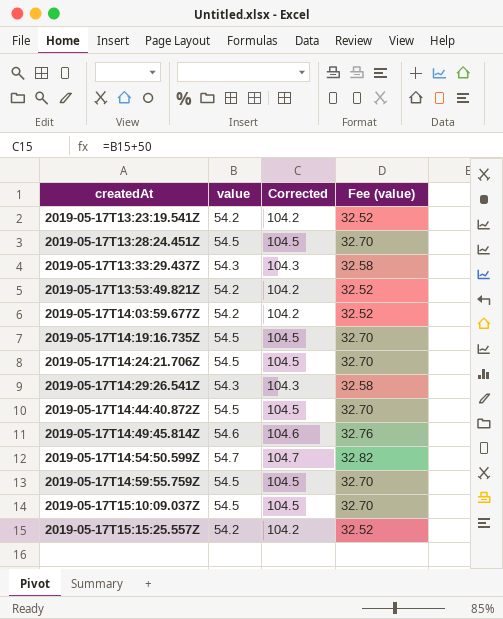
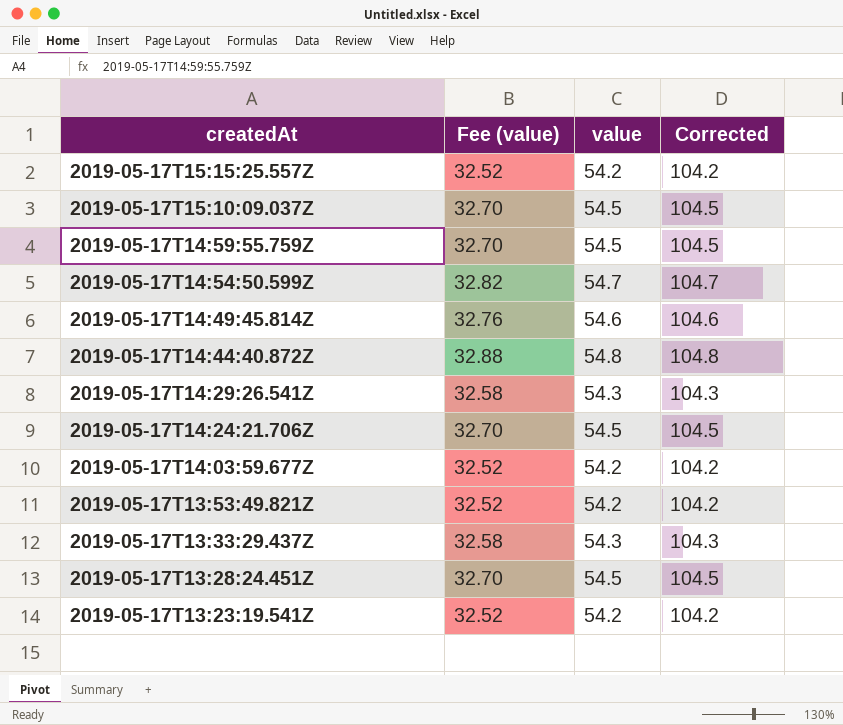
row order: createdAt ascending -> createdAt descending
column Fee (value) | position: 4 -> 2
row 2019-05-17T14:19:16.735Z: 54.5 | 104.5 | 32.70 -> none
2019-05-17T14:44:40.872Z | Fee (value): 32.70 -> 32.88
2019-05-17T14:44:40.872Z | value: 54.5 -> 54.8
2019-05-17T14:44:40.872Z | Corrected: 104.5 -> 104.8

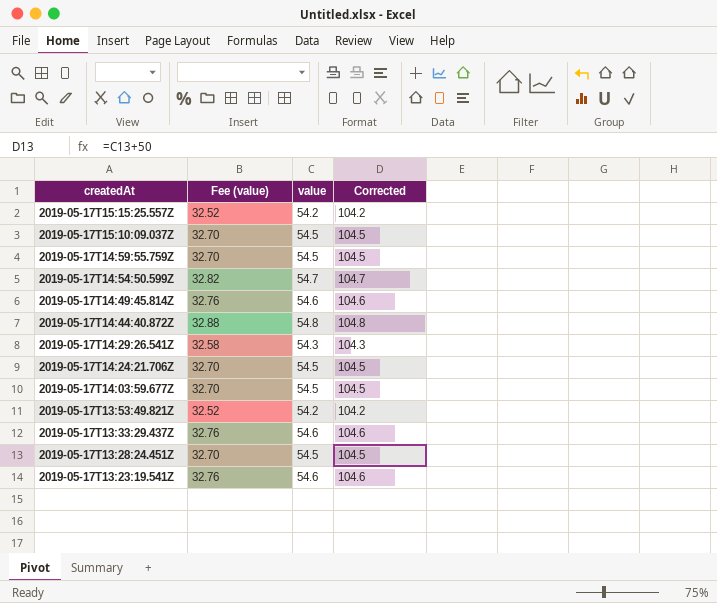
2019-05-17T14:03:59.677Z | Fee (value): 32.52 -> 32.70
2019-05-17T14:03:59.677Z | value: 54.2 -> 54.5
2019-05-17T14:03:59.677Z | Corrected: 104.2 -> 104.5
2019-05-17T13:33:29.437Z | Fee (value): 32.58 -> 32.76
2019-05-17T13:33:29.437Z | value: 54.3 -> 54.6
2019-05-17T13:33:29.437Z | Corrected: 104.3 -> 104.6
2019-05-17T13:23:19.541Z | Fee (value): 32.52 -> 32.76
2019-05-17T13:23:19.541Z | value: 54.2 -> 54.6
2019-05-17T13:23:19.541Z | Corrected: 104.2 -> 104.6

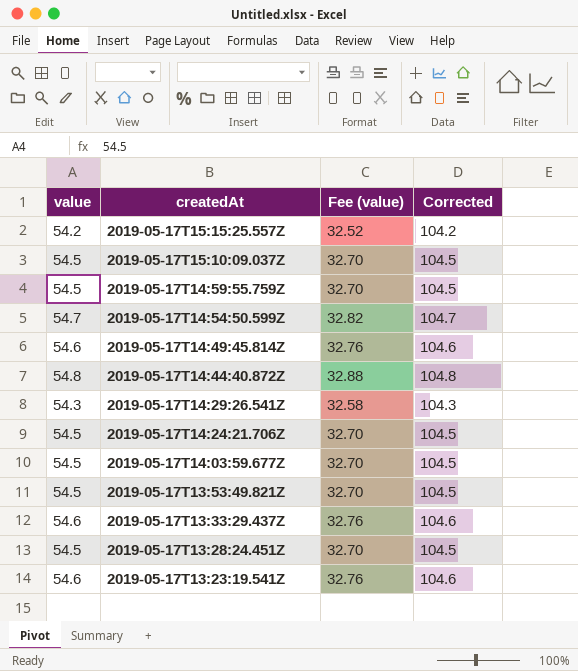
column value | position: 3 -> 1
2019-05-17T13:53:49.821Z | value: 54.2 -> 54.5
2019-05-17T13:53:49.821Z | Fee (value): 32.52 -> 32.70
2019-05-17T13:53:49.821Z | Corrected: 104.2 -> 104.5

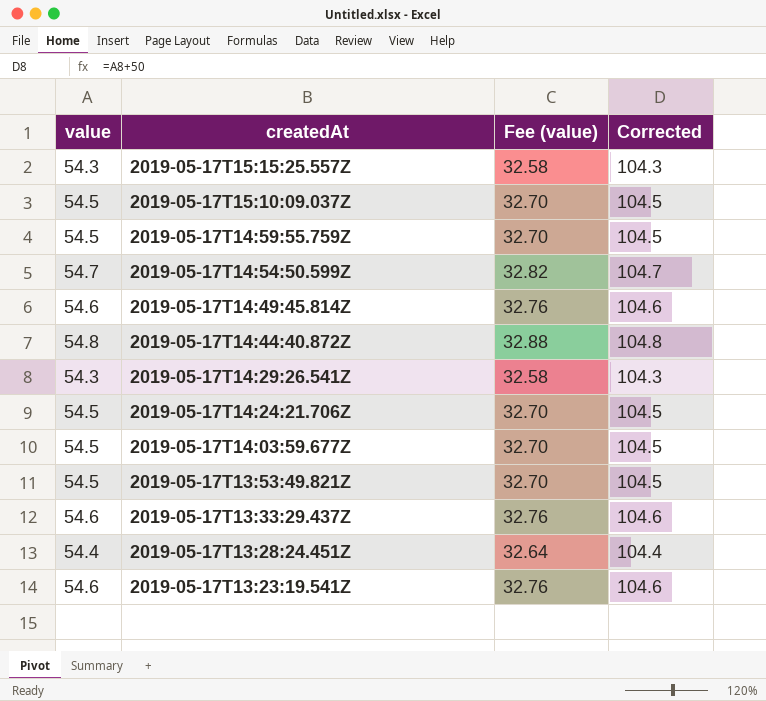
2019-05-17T15:15:25.557Z | value: 54.2 -> 54.3
2019-05-17T15:15:25.557Z | Fee (value): 32.52 -> 32.58
2019-05-17T15:15:25.557Z | Corrected: 104.2 -> 104.3
2019-05-17T13:28:24.451Z | value: 54.5 -> 54.4
2019-05-17T13:28:24.451Z | Fee (value): 32.70 -> 32.64
2019-05-17T13:28:24.451Z | Corrected: 104.5 -> 104.4

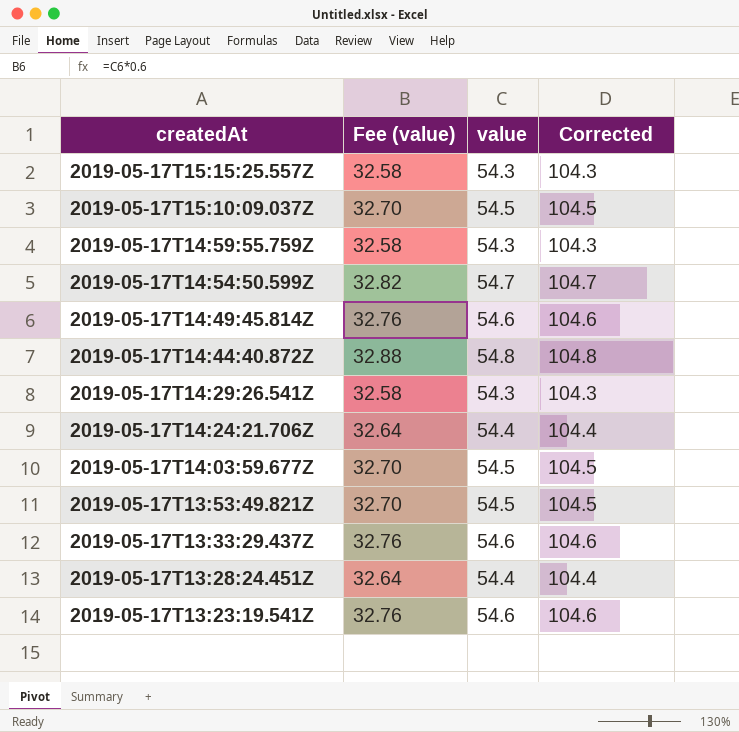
column value | position: 1 -> 3
2019-05-17T14:59:55.759Z | Fee (value): 32.70 -> 32.58
2019-05-17T14:59:55.759Z | value: 54.5 -> 54.3
2019-05-17T14:59:55.759Z | Corrected: 104.5 -> 104.3
2019-05-17T14:24:21.706Z | Fee (value): 32.70 -> 32.64
2019-05-17T14:24:21.706Z | value: 54.5 -> 54.4
2019-05-17T14:24:21.706Z | Corrected: 104.5 -> 104.4

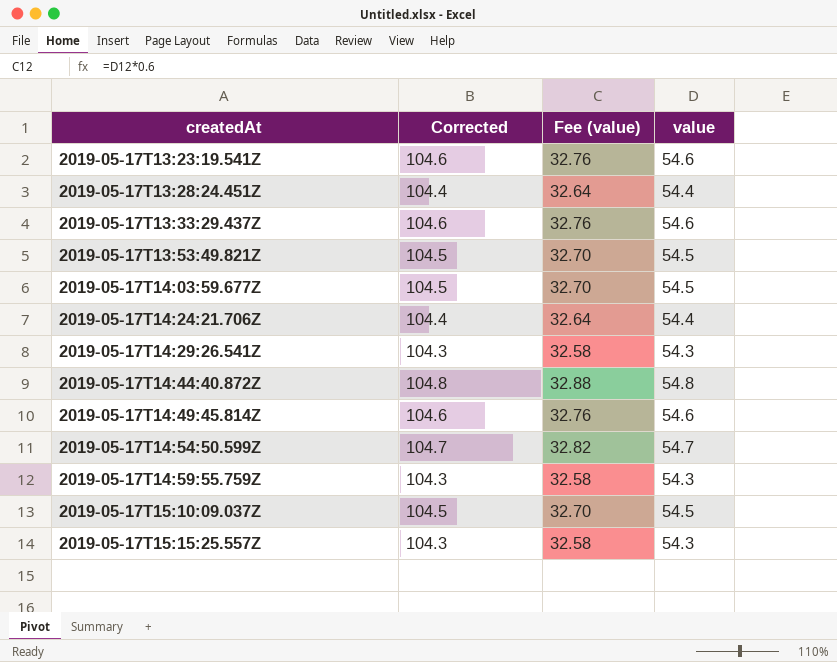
row order: createdAt descending -> createdAt ascending
column Corrected | position: 4 -> 2

